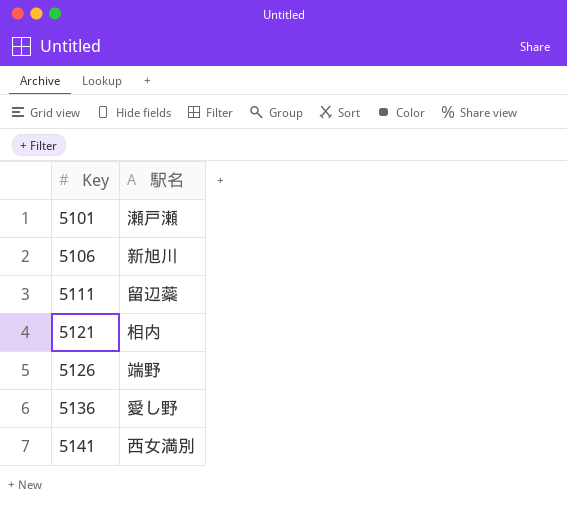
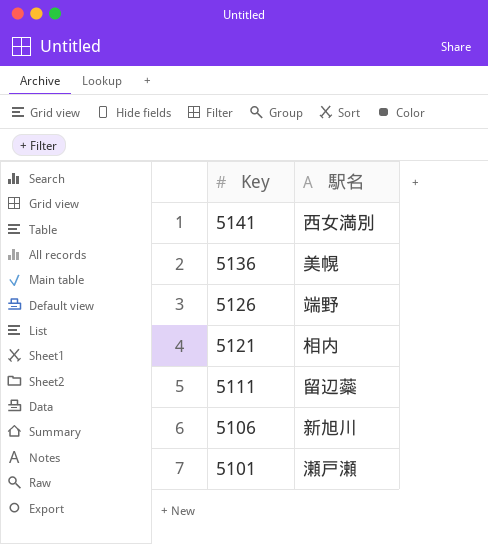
row order: Key ascending -> Key descending
5136 | 駅名: 愛し野 -> 美幌

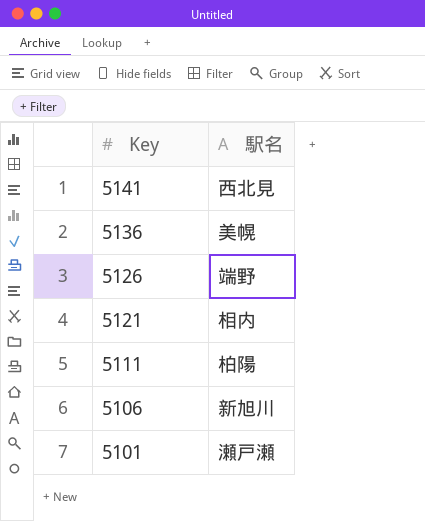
5141 | 駅名: 西女満別 -> 西北見
5111 | 駅名: 留辺蘂 -> 柏陽

